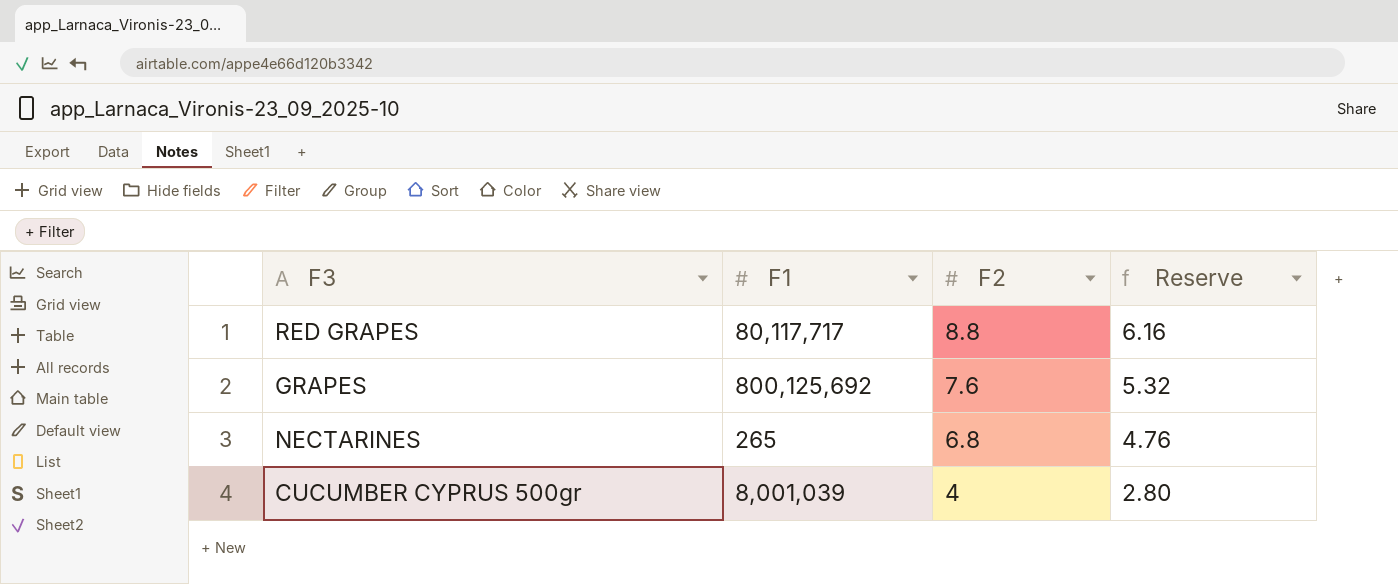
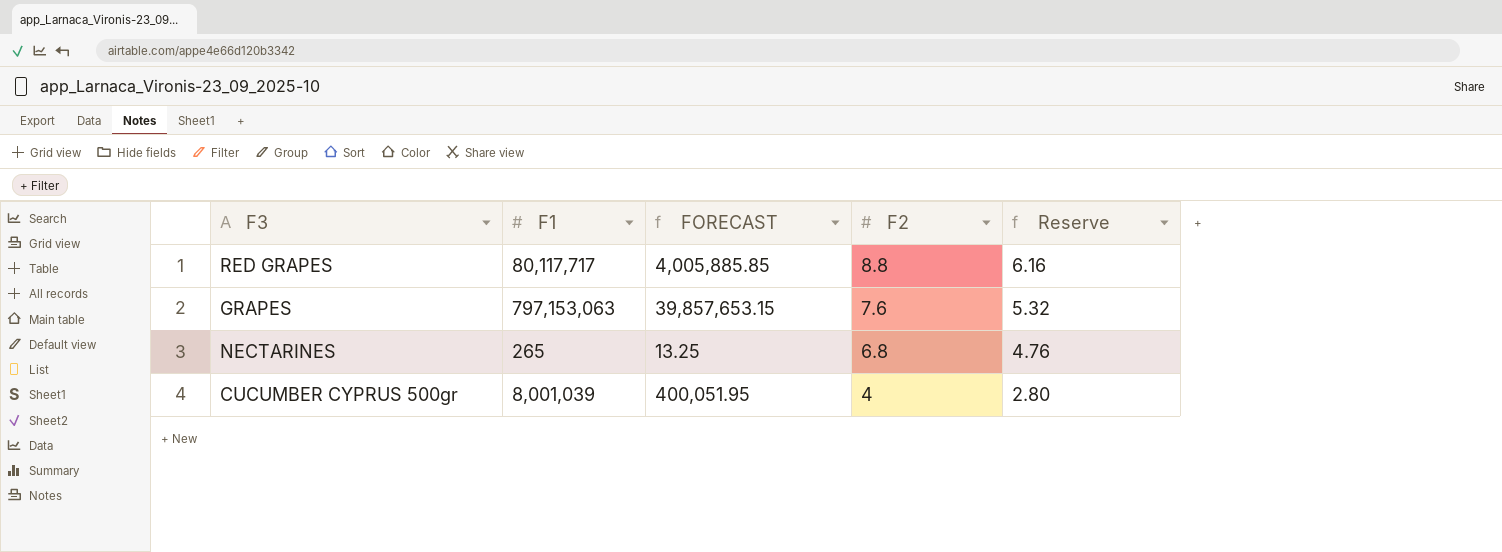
column FORECAST | formula: none -> [F1] * 0.05
GRAPES | F1: 800,125,692 -> 797,153,063

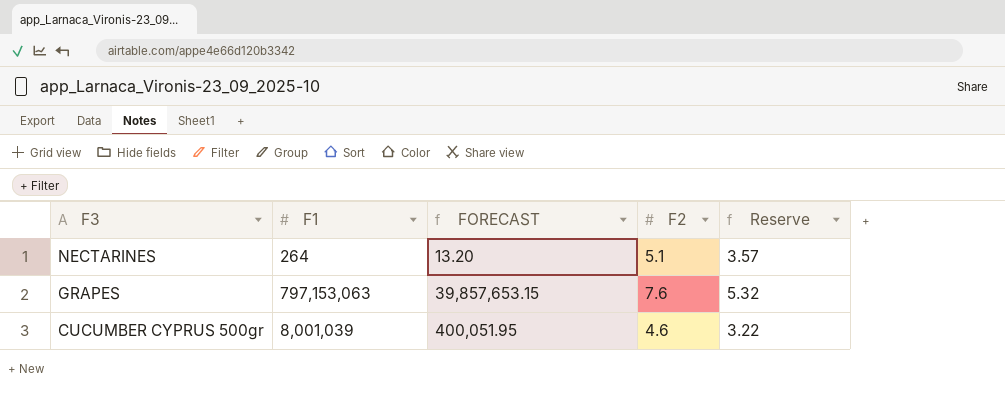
row order: F2 descending -> F3 descending
row RED GRAPES: 80,117,717 | 4,005,885.85 | 8.8 | 6.16 -> none
NECTARINES | F1: 265 -> 264
NECTARINES | FORECAST: 13.25 -> 13.20
NECTARINES | F2: 6.8 -> 5.1
NECTARINES | Reserve: 4.76 -> 3.57
CUCUMBER CYPRUS 500gr | F2: 4 -> 4.6
CUCUMBER CYPRUS 500gr | Reserve: 2.80 -> 3.22

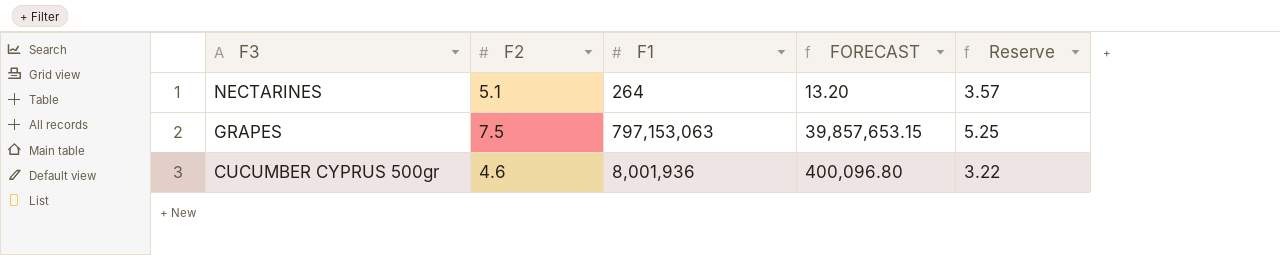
column F2 | position: 4 -> 2
GRAPES | F2: 7.6 -> 7.5
GRAPES | Reserve: 5.32 -> 5.25
CUCUMBER CYPRUS 500gr | F1: 8,001,039 -> 8,001,936
CUCUMBER CYPRUS 500gr | FORECAST: 400,051.95 -> 400,096.80

